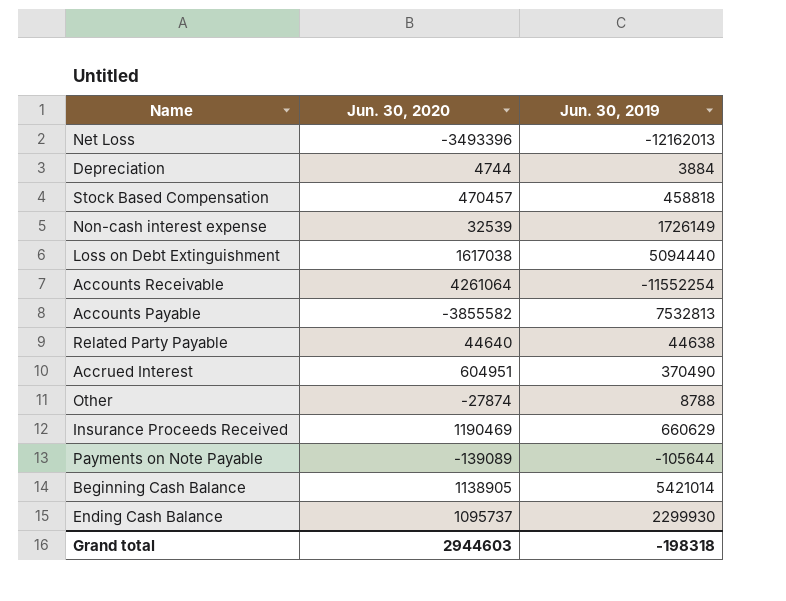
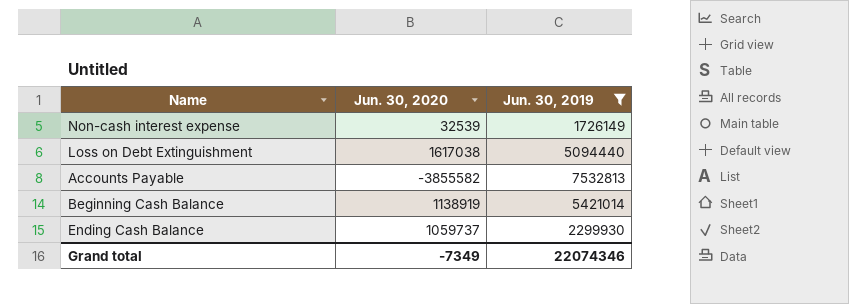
filter: none -> Jun. 30, 2019 >= 1726149
Beginning Cash Balance | Jun. 30, 2020: 1138905 -> 1138919
Ending Cash Balance | Jun. 30, 2020: 1095737 -> 1059737
Grand total | Jun. 30, 2020: 2944603 -> -7349
Grand total | Jun. 30, 2019: -198318 -> 22074346

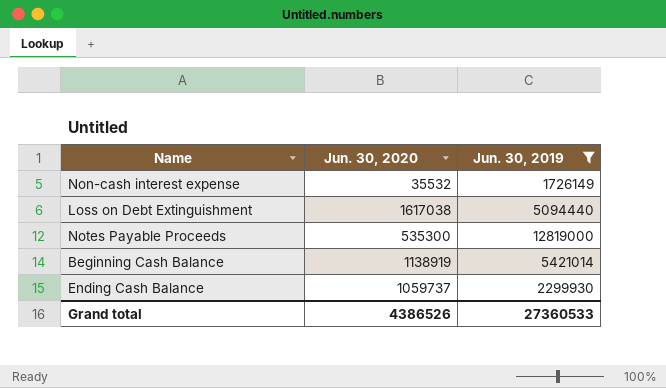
row Accounts Payable: -3855582 | 7532813 -> none
Non-cash interest expense | Jun. 30, 2020: 32539 -> 35532
row Notes Payable Proceeds: none -> 535300 | 12819000
Grand total | Jun. 30, 2020: -7349 -> 4386526
Grand total | Jun. 30, 2019: 22074346 -> 27360533

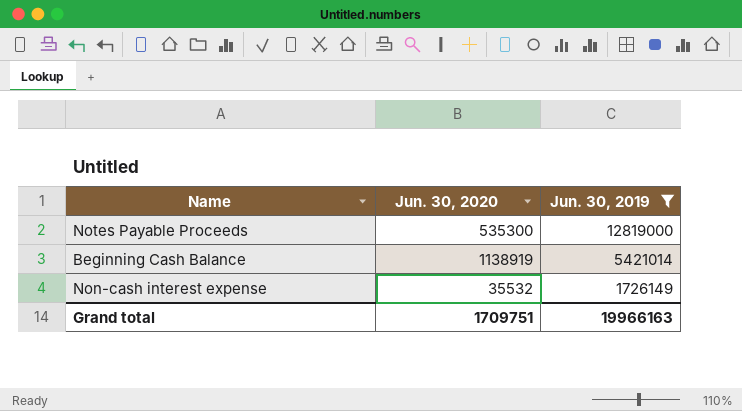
row order: none -> Jun. 30, 2019 descending
row Loss on Debt Extinguishment: 1617038 | 5094440 -> none
row Ending Cash Balance: 1059737 | 2299930 -> none
Grand total | Jun. 30, 2020: 4386526 -> 1709751
Grand total | Jun. 30, 2019: 27360533 -> 19966163

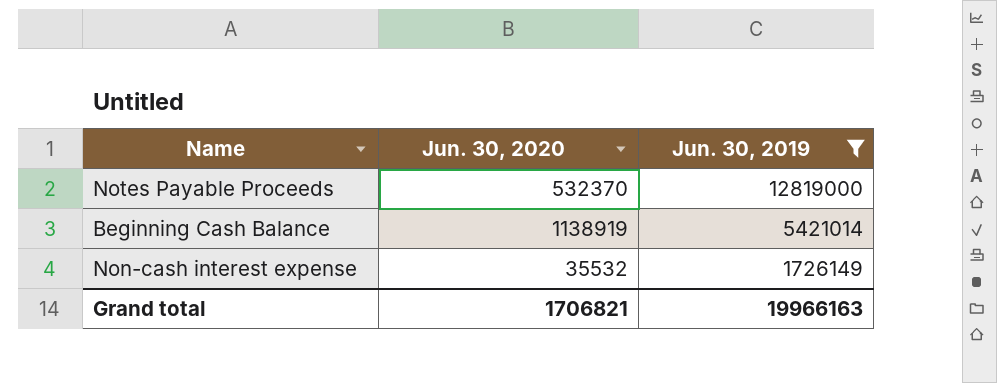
Notes Payable Proceeds | Jun. 30, 2020: 535300 -> 532370
Grand total | Jun. 30, 2020: 1709751 -> 1706821

